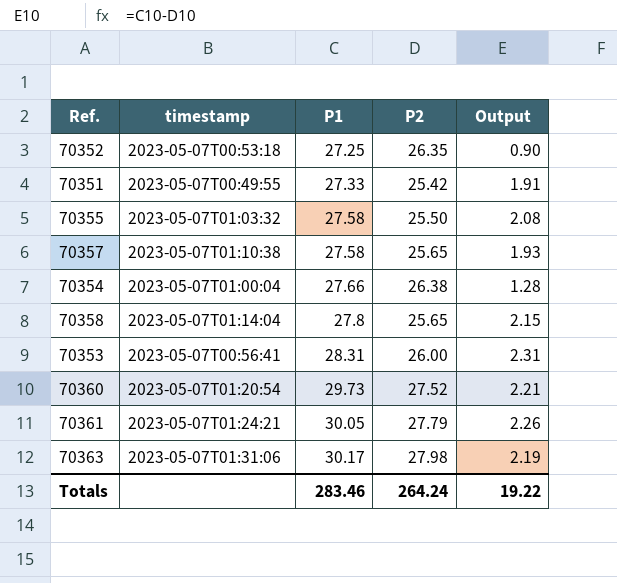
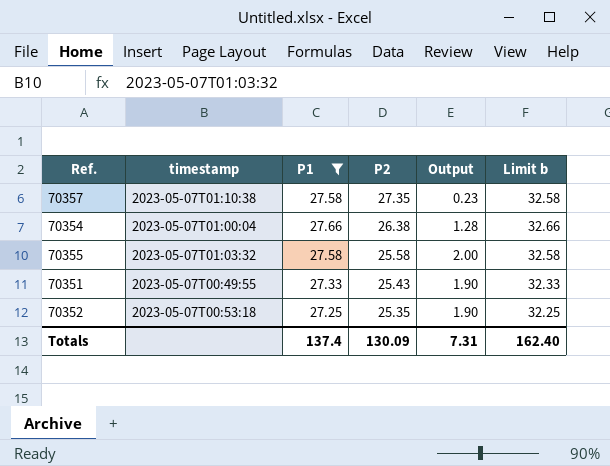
filter: none -> P1 <= 27.66
row order: P1 ascending -> P2 descending
column Limit b | formula: none -> [P1] + 5
70357 | P2: 25.65 -> 27.35
70357 | Output: 1.93 -> 0.23
70355 | P2: 25.50 -> 25.58
70355 | Output: 2.08 -> 2.00
70351 | P2: 25.42 -> 25.43
70351 | Output: 1.91 -> 1.90
70352 | P2: 26.35 -> 25.35
70352 | Output: 0.90 -> 1.90
Totals | P1: 283.46 -> 137.4
Totals | P2: 264.24 -> 130.09
Totals | Output: 19.22 -> 7.31

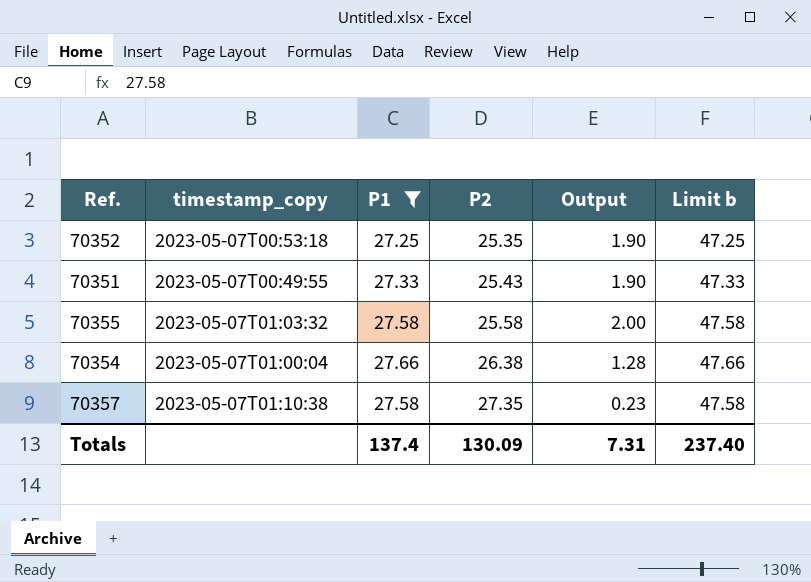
row order: P2 descending -> P2 ascending
column name: timestamp -> timestamp_copy
column Limit b | formula: [P1] + 5 -> [P1] + 20
Totals | Limit b: 162.40 -> 237.40

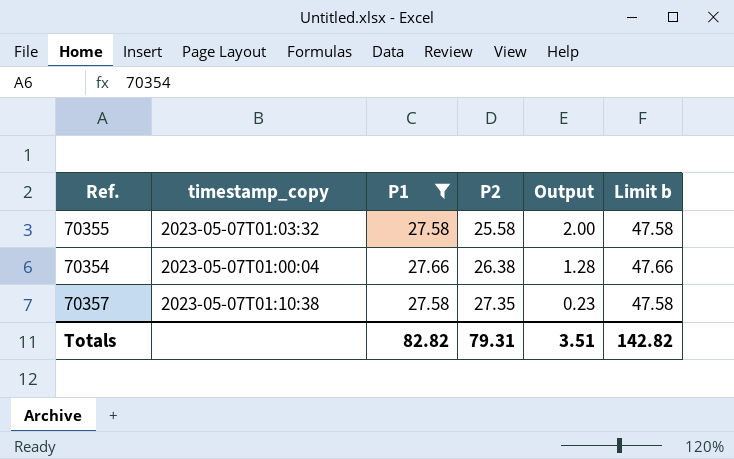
row 70352: 2023-05-07T00:53:18 | 27.25 | 25.35 | 1.90 | 47.25 -> none
row 70351: 2023-05-07T00:49:55 | 27.33 | 25.43 | 1.90 | 47.33 -> none
Totals | P1: 137.4 -> 82.82
Totals | P2: 130.09 -> 79.31
Totals | Output: 7.31 -> 3.51
Totals | Limit b: 237.40 -> 142.82

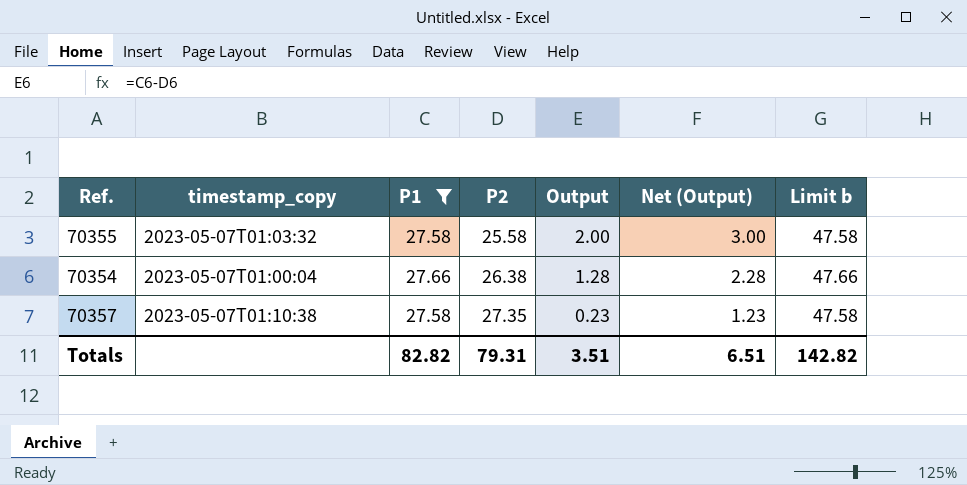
column Net (Output) | formula: none -> [Output] + 1

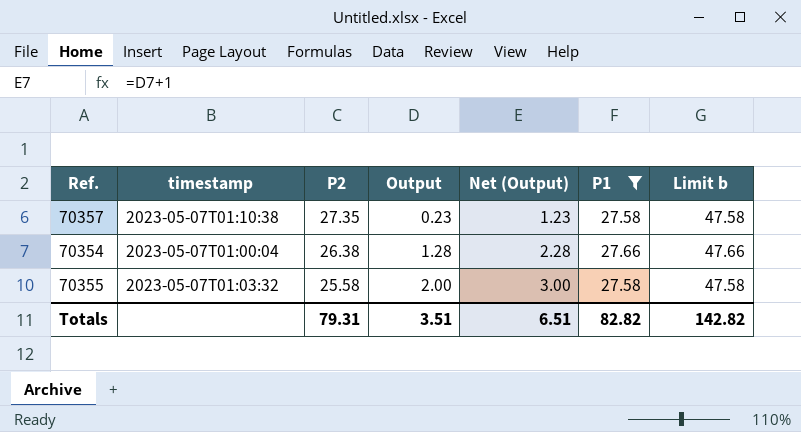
row order: P2 ascending -> P2 descending
column name: timestamp_copy -> timestamp
column P1 | position: 3 -> 6

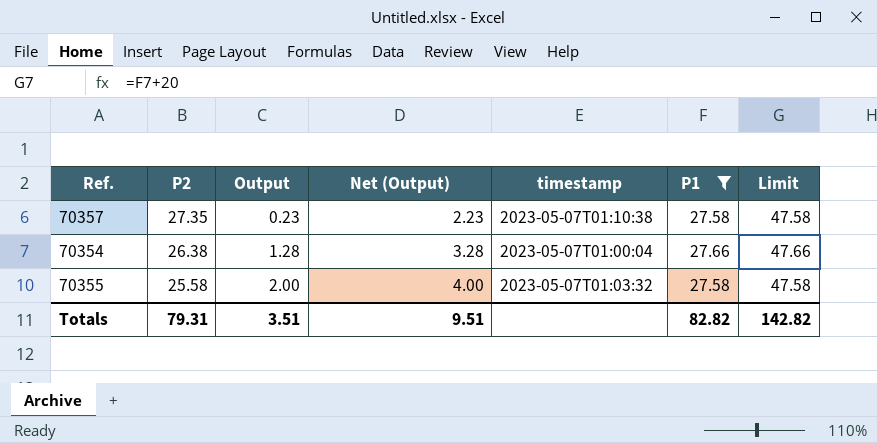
column Net (Output) | formula: [Output] + 1 -> [Output] + 2
column timestamp | position: 2 -> 5
column name: Limit b -> Limit
Totals | Net (Output): 6.51 -> 9.51

